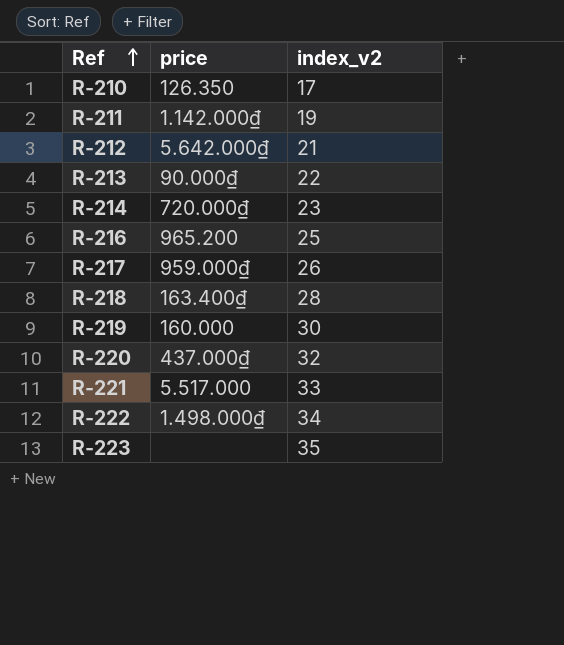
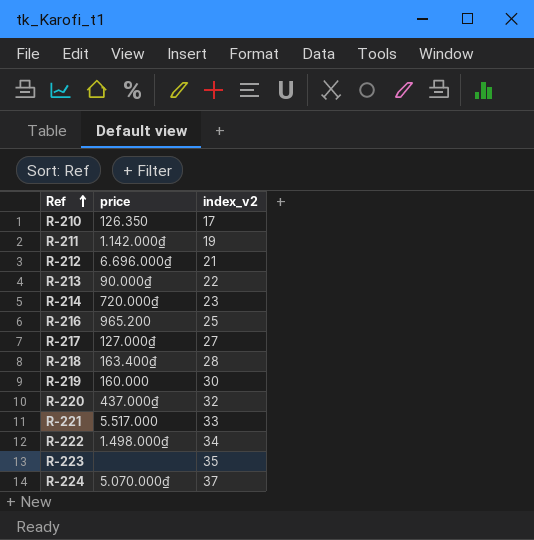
R-212 | price: 5.642.000₫ -> 6.696.000₫
R-217 | price: 959.000₫ -> 127.000₫
R-217 | index_v2: 26 -> 27
row R-224: none -> 5.070.000₫ | 37

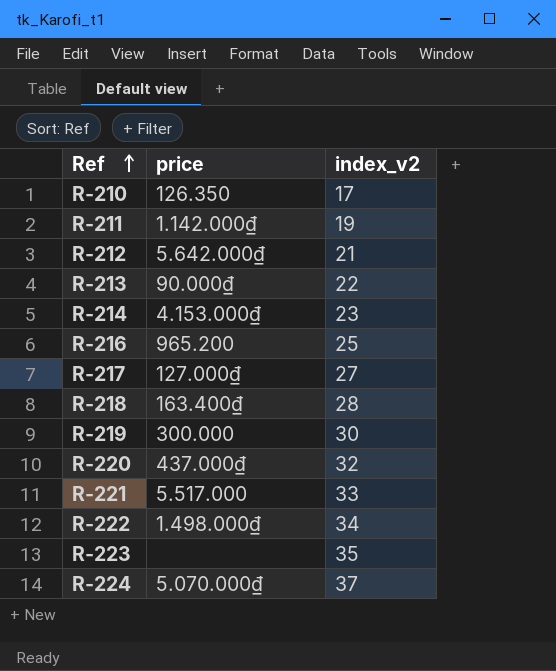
R-212 | price: 6.696.000₫ -> 5.642.000₫
R-214 | price: 720.000₫ -> 4.153.000₫
R-219 | price: 160.000 -> 300.000

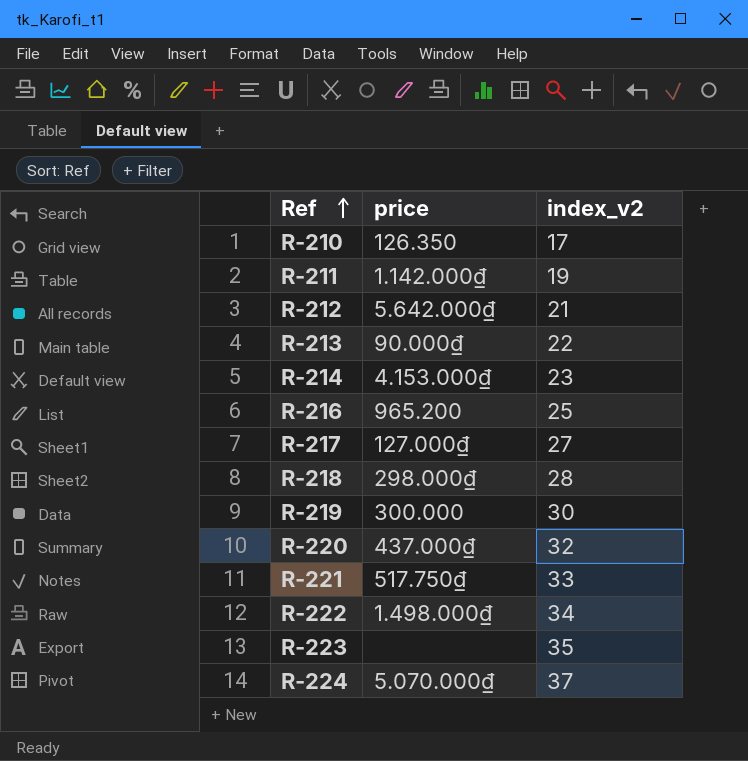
R-218 | price: 163.400₫ -> 298.000₫
R-221 | price: 5.517.000 -> 517.750₫

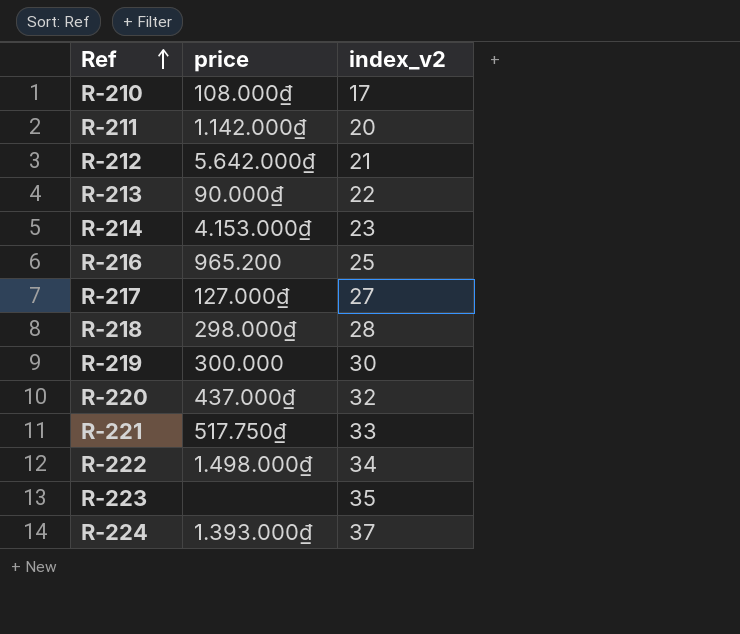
R-210 | price: 126.350 -> 108.000₫
R-211 | index_v2: 19 -> 20
R-224 | price: 5.070.000₫ -> 1.393.000₫

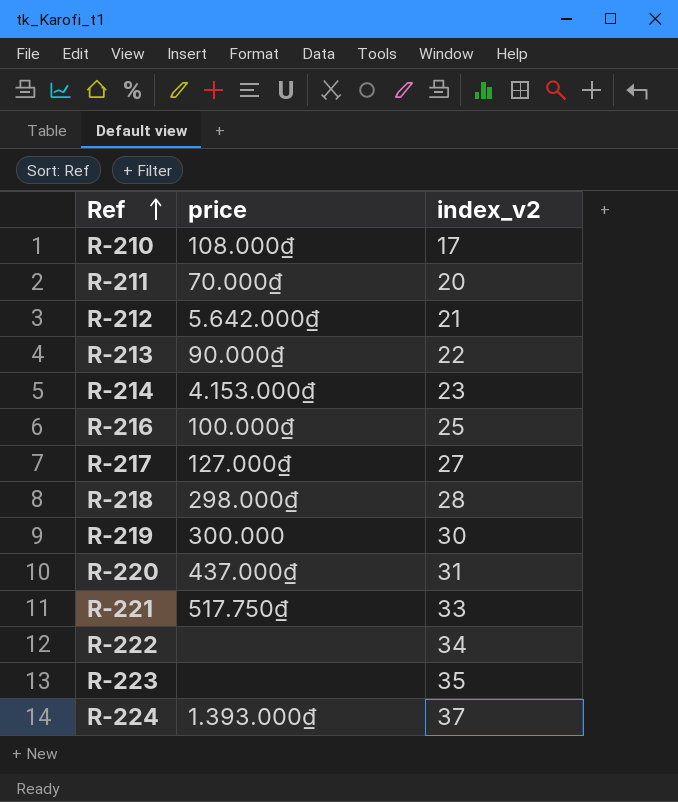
R-211 | price: 1.142.000₫ -> 70.000₫
R-216 | price: 965.200 -> 100.000₫
R-220 | index_v2: 32 -> 31
R-222 | price: 1.498.000₫ -> none

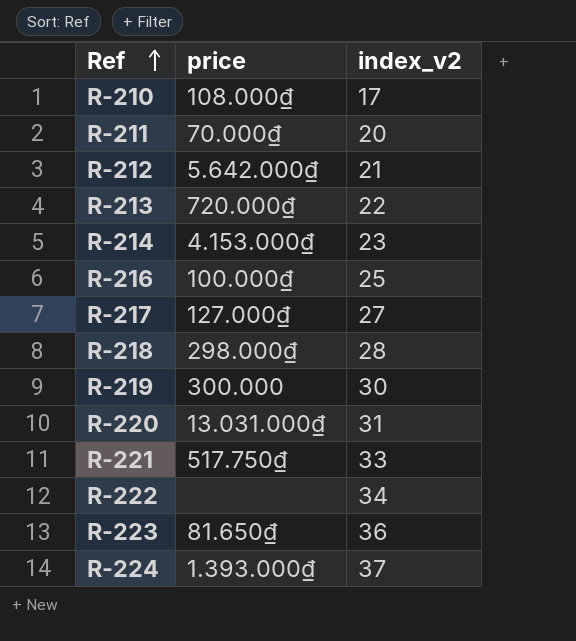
R-213 | price: 90.000₫ -> 720.000₫
R-220 | price: 437.000₫ -> 13.031.000₫
R-223 | price: none -> 81.650₫
R-223 | index_v2: 35 -> 36

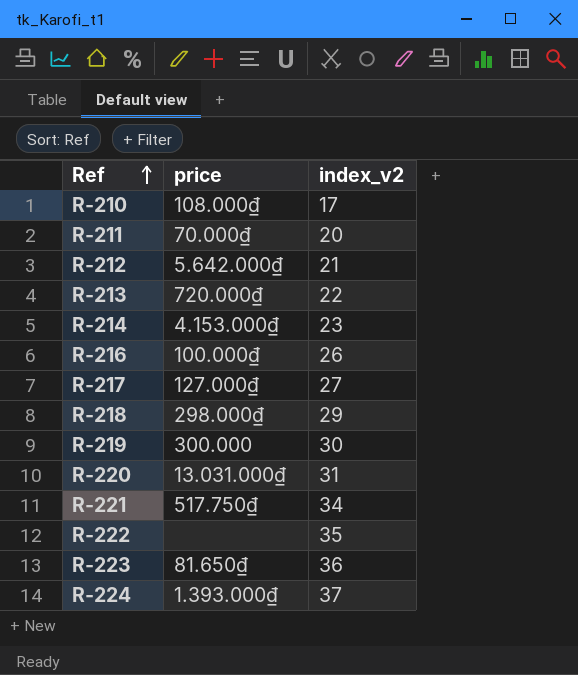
R-216 | index_v2: 25 -> 26
R-218 | index_v2: 28 -> 29
R-221 | index_v2: 33 -> 34
R-222 | index_v2: 34 -> 35

